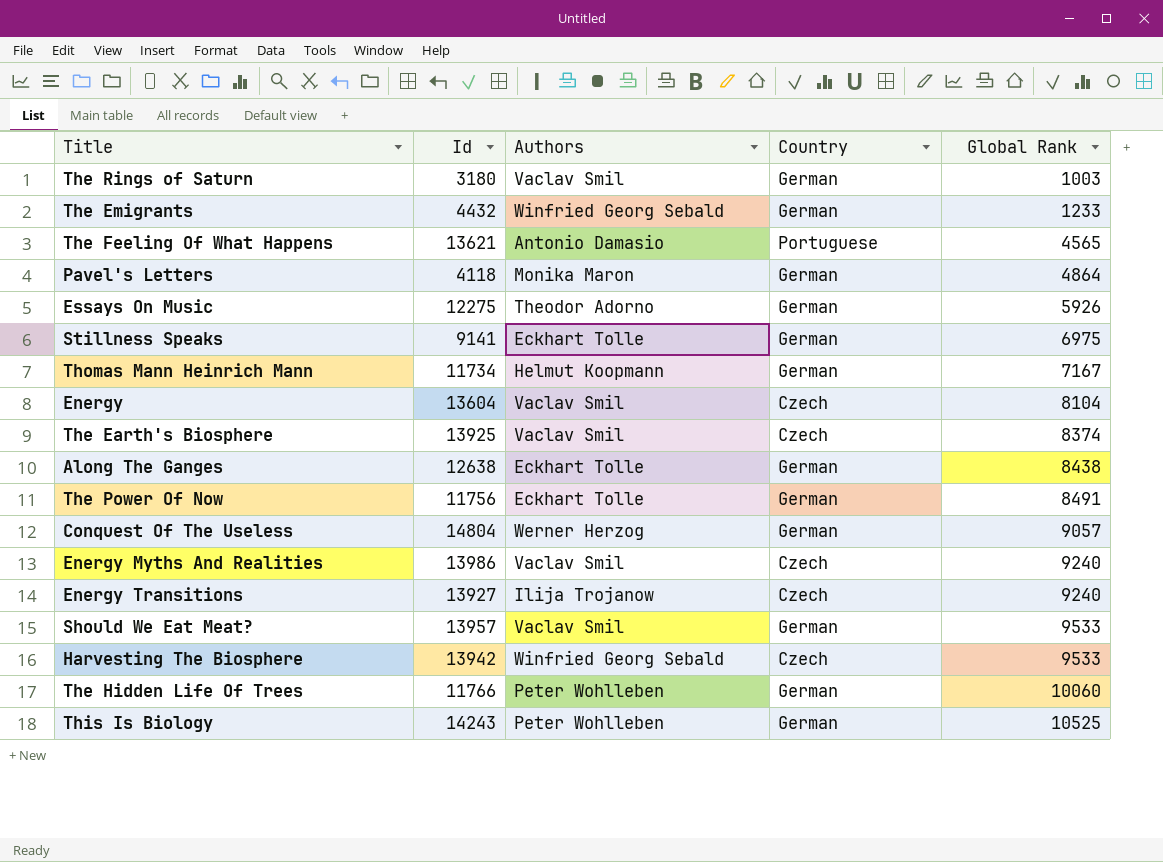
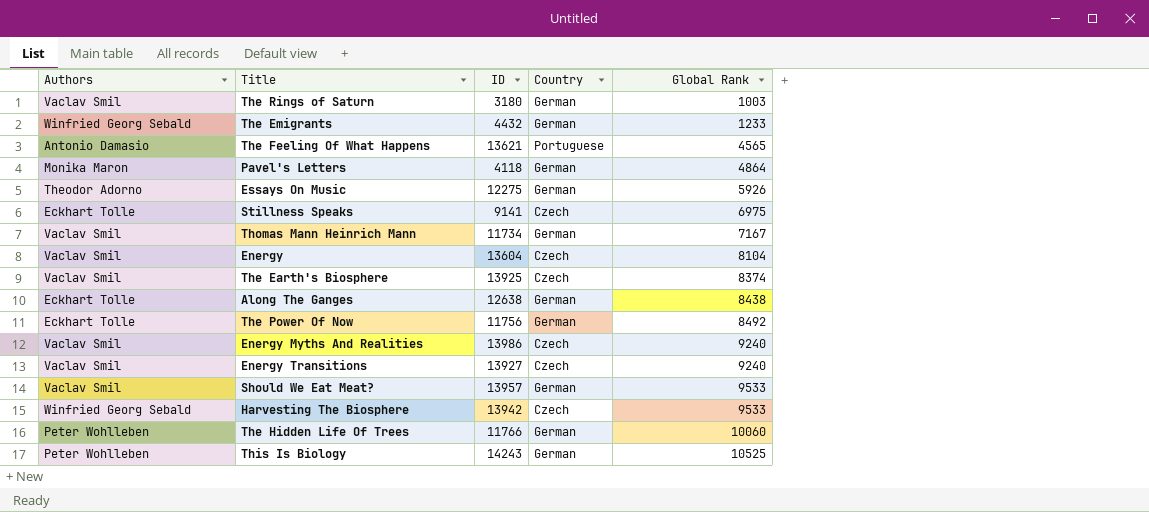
column Authors | position: 3 -> 1
column name: Id -> ID
row Conquest Of The Useless: 14804 | Werner Herzog | German | 9057 -> none
Stillness Speaks | Country: German -> Czech
Thomas Mann Heinrich Mann | Authors: Helmut Koopmann -> Vaclav Smil
The Power Of Now | Global Rank: 8491 -> 8492
Energy Transitions | Authors: Ilija Trojanow -> Vaclav Smil

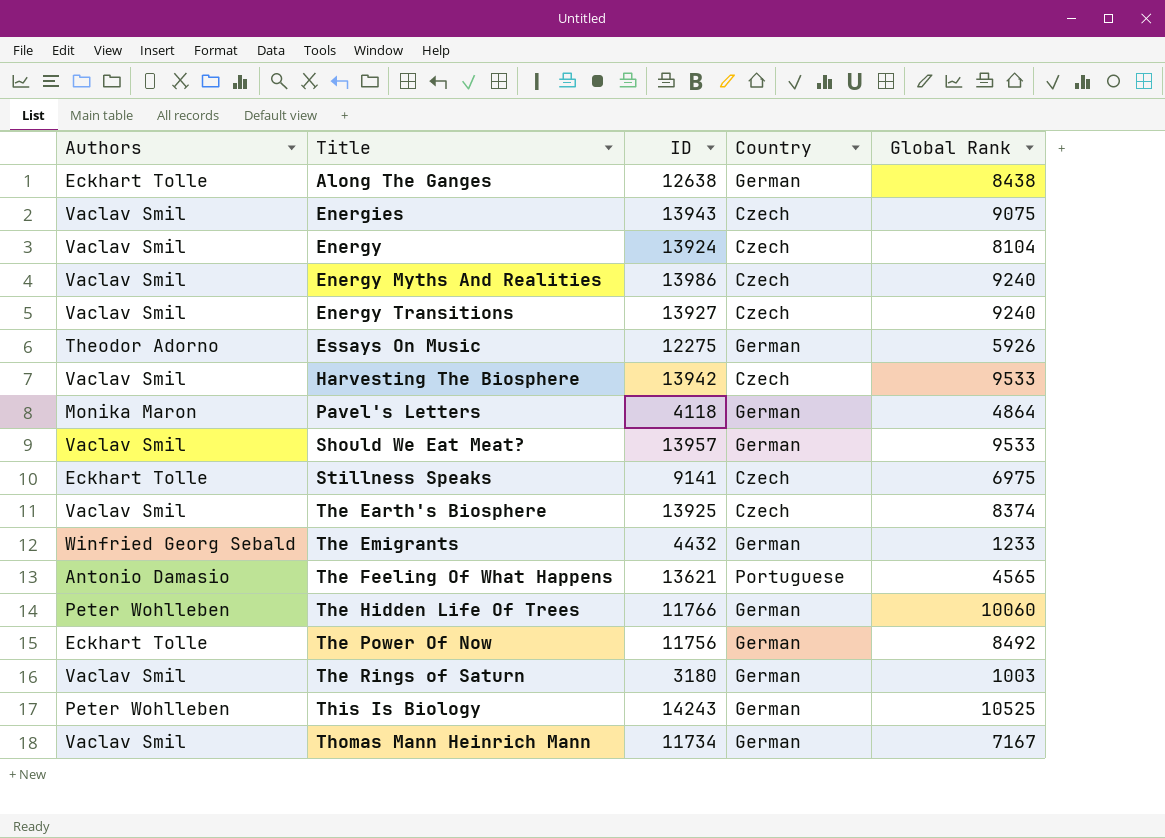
row order: Global Rank ascending -> Title ascending
row Energies: none -> Vaclav Smil | 13943 | Czech | 9075
Energy | ID: 13604 -> 13924
Harvesting The Biosphere | Authors: Winfried Georg Sebald -> Vaclav Smil

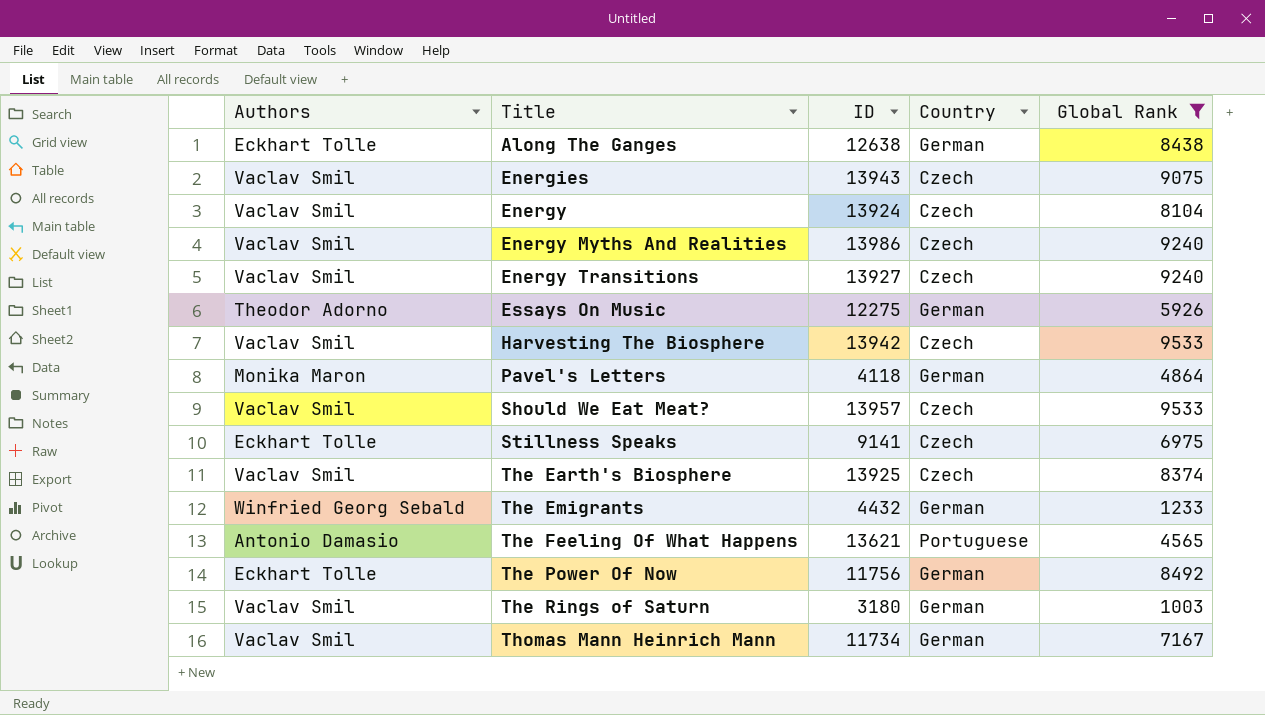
filter: none -> Global Rank <= 9533
Should We Eat Meat? | Country: German -> Czech

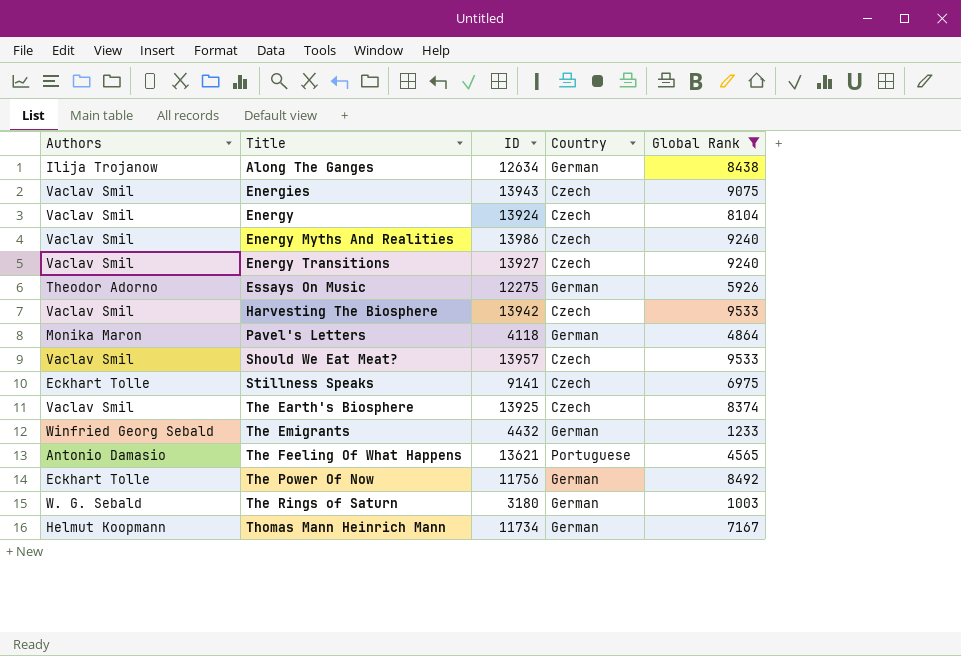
Along The Ganges | Authors: Eckhart Tolle -> Ilija Trojanow
Along The Ganges | ID: 12638 -> 12634
The Rings of Saturn | Authors: Vaclav Smil -> W. G. Sebald
Thomas Mann Heinrich Mann | Authors: Vaclav Smil -> Helmut Koopmann

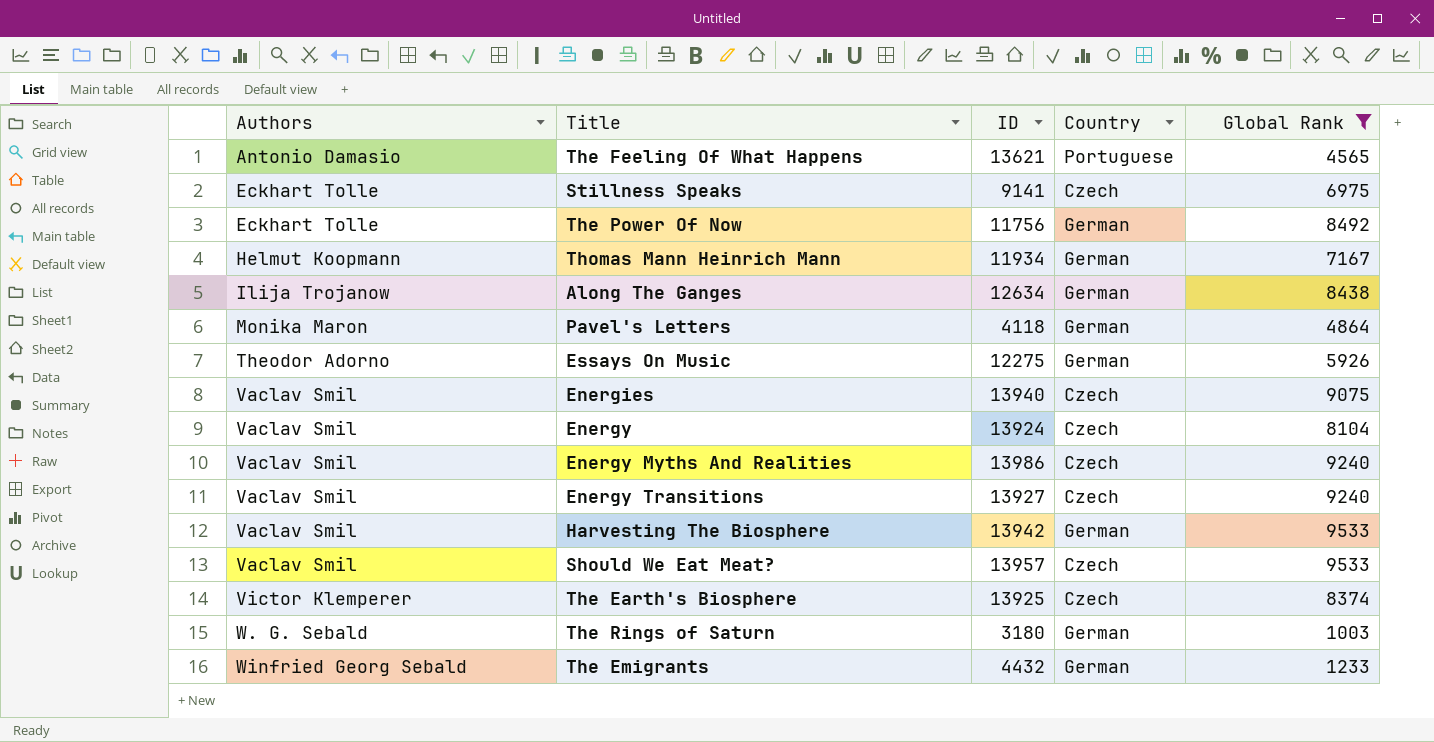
row order: Title ascending -> Authors ascending
Thomas Mann Heinrich Mann | ID: 11734 -> 11934
Energies | ID: 13943 -> 13940
Harvesting The Biosphere | Country: Czech -> German
The Earth's Biosphere | Authors: Vaclav Smil -> Victor Klemperer

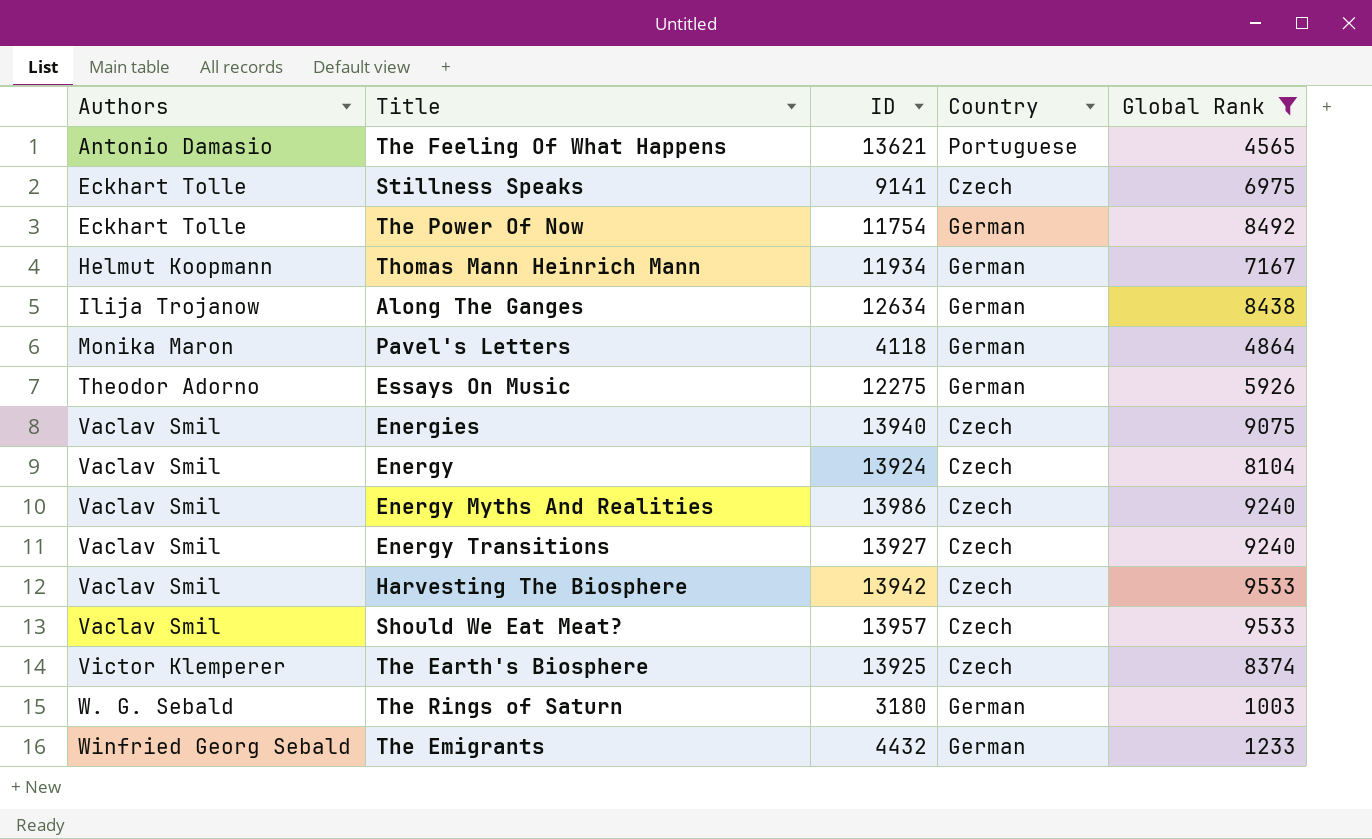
The Power Of Now | ID: 11756 -> 11754
Harvesting The Biosphere | Country: German -> Czech

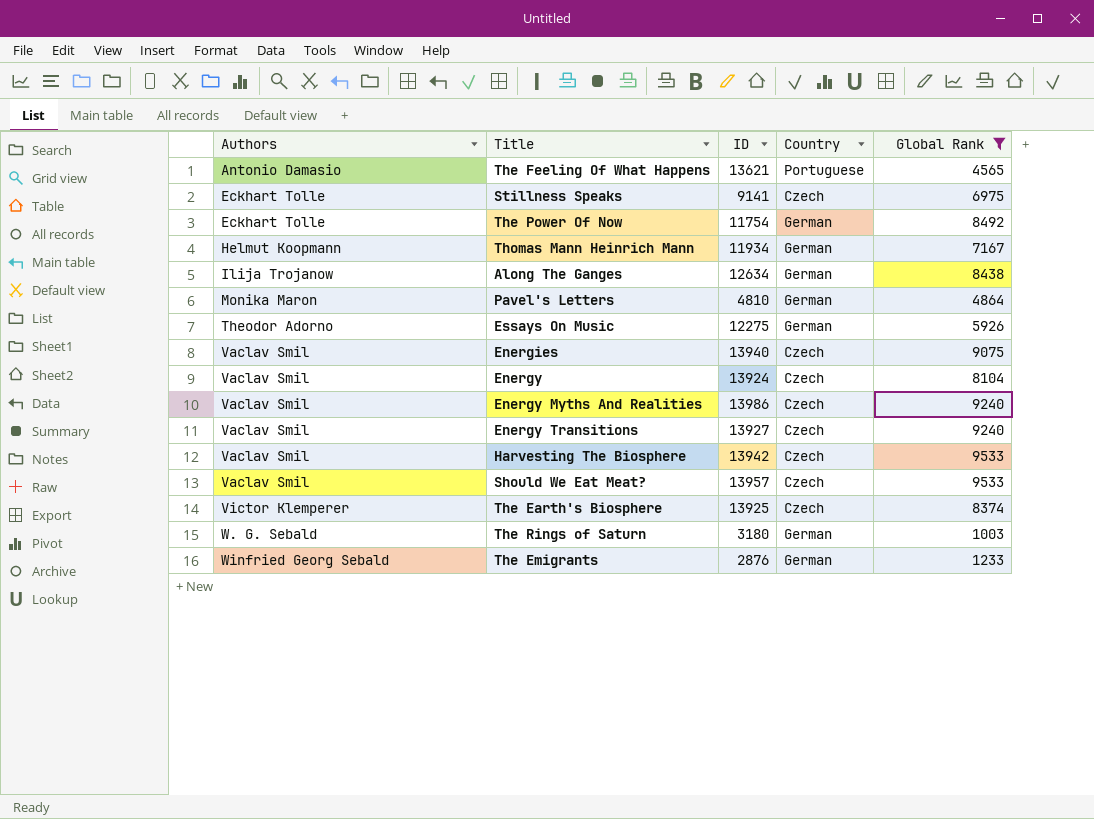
Pavel's Letters | ID: 4118 -> 4810
The Emigrants | ID: 4432 -> 2876

